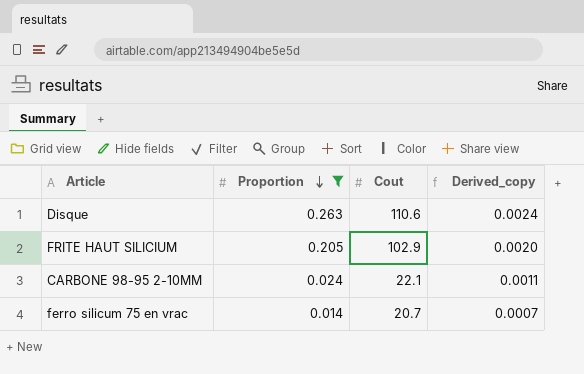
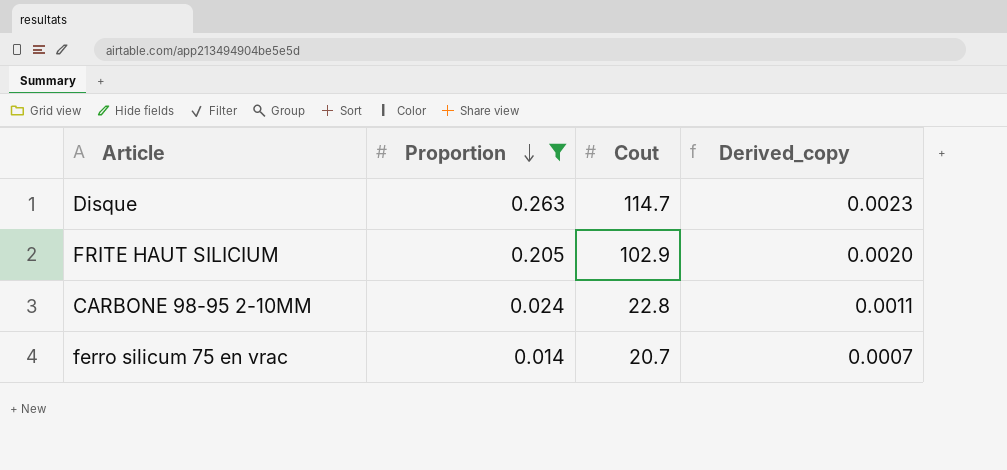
Disque | Cout: 110.6 -> 114.7
Disque | Derived_copy: 0.0024 -> 0.0023
CARBONE 98-95 2-10MM | Cout: 22.1 -> 22.8

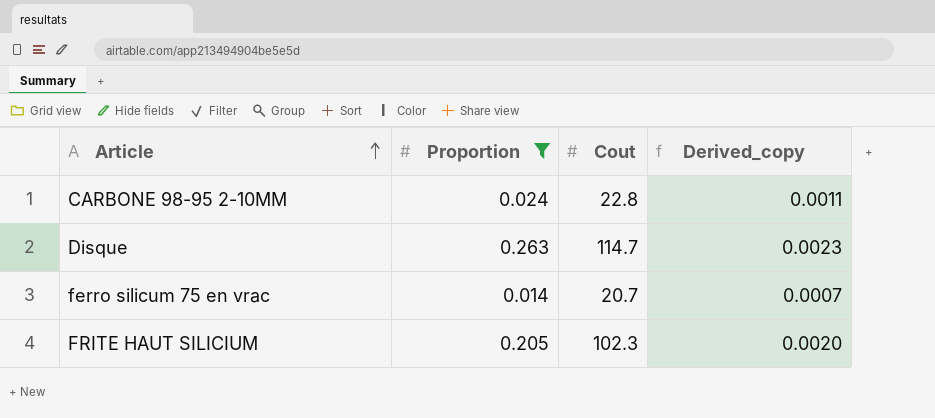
row order: Proportion descending -> Article ascending
FRITE HAUT SILICIUM | Cout: 102.9 -> 102.3

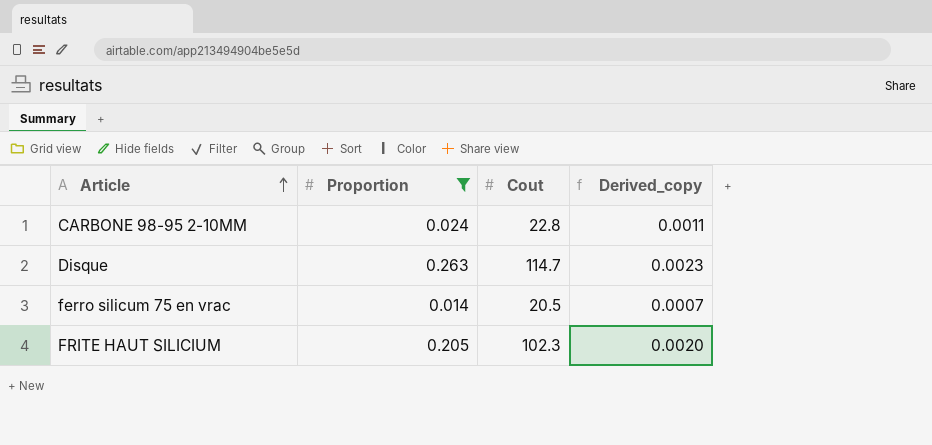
ferro silicum 75 en vrac | Cout: 20.7 -> 20.5

